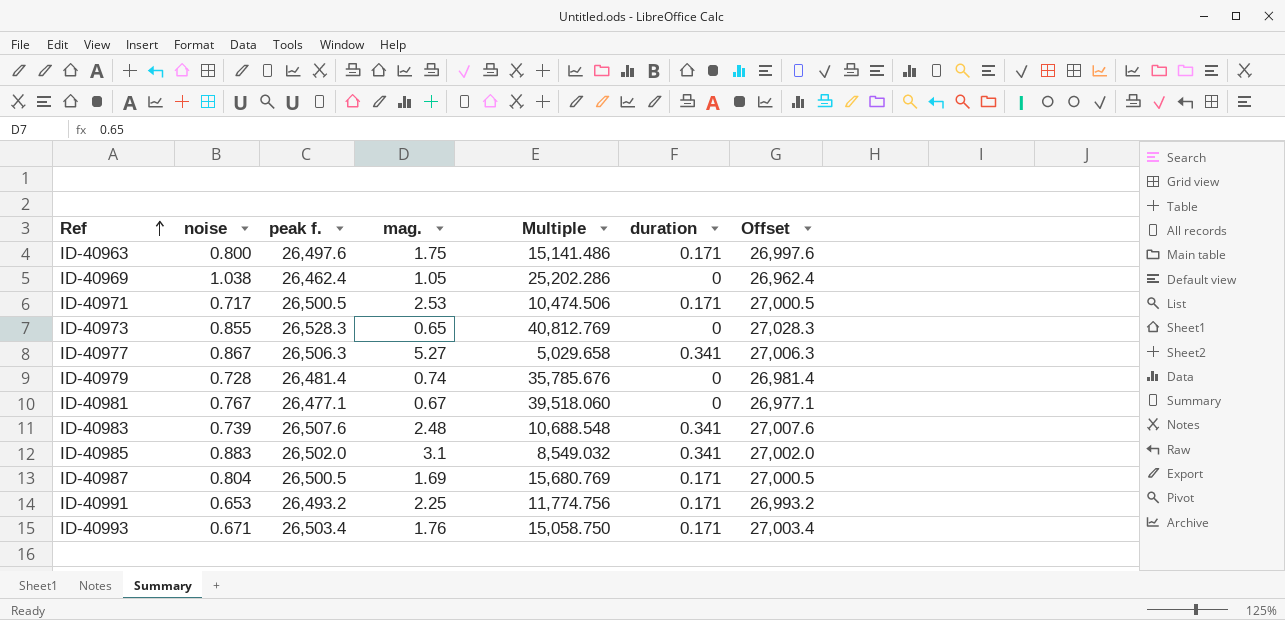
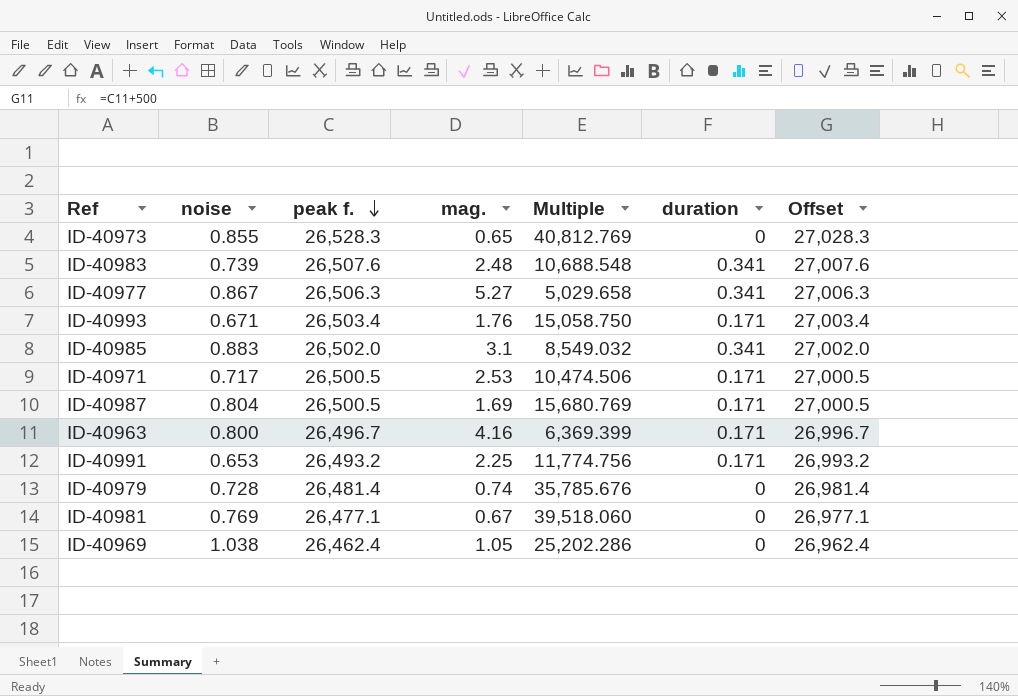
row order: Ref ascending -> peak f. descending
ID-40963 | peak f.: 26,497.6 -> 26,496.7
ID-40963 | mag.: 1.75 -> 4.16
ID-40963 | Multiple: 15,141.486 -> 6,369.399
ID-40963 | Offset: 26,997.6 -> 26,996.7
ID-40981 | noise: 0.767 -> 0.769

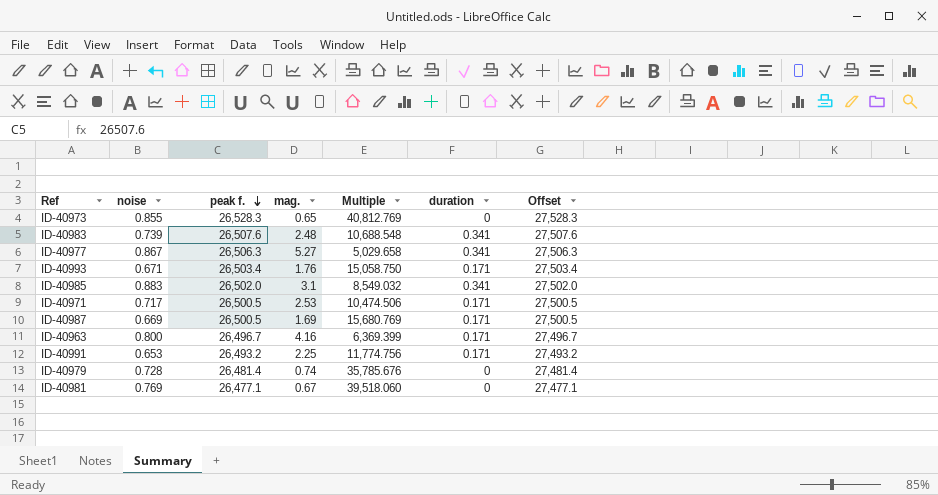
column Offset | formula: [peak f.] + 500 -> [peak f.] + 1000
row ID-40969: 1.038 | 26,462.4 | 1.05 | 25,202.286 | 0 | 26,962.4 -> none
ID-40987 | noise: 0.804 -> 0.669

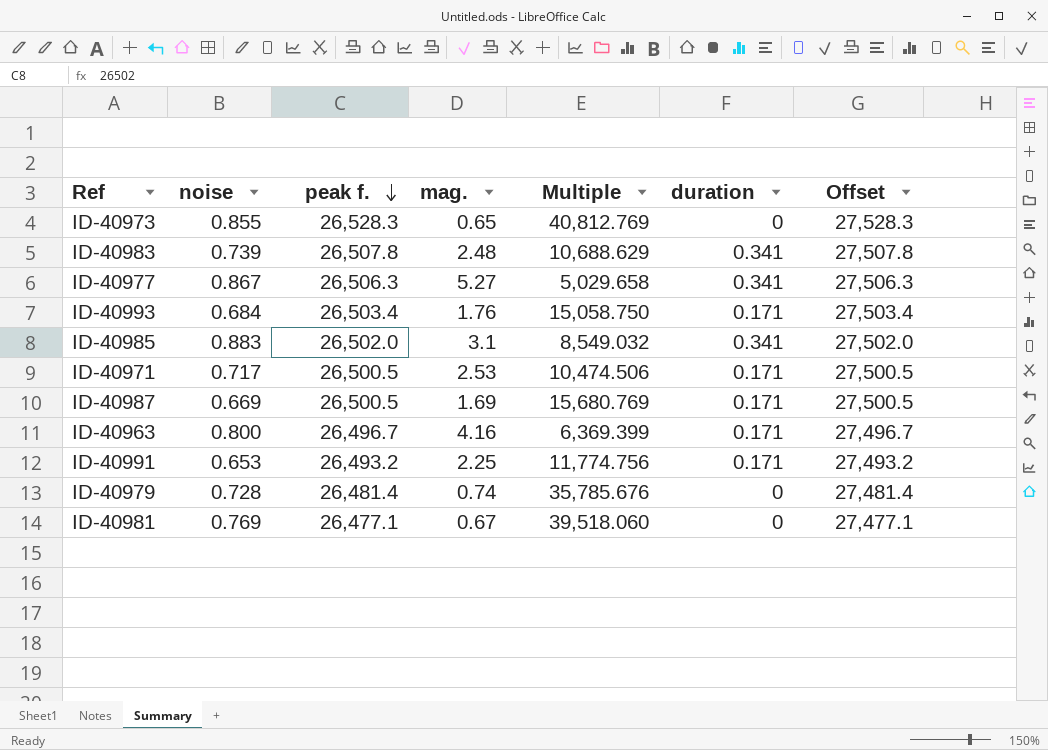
ID-40983 | peak f.: 26,507.6 -> 26,507.8
ID-40983 | Multiple: 10,688.548 -> 10,688.629
ID-40983 | Offset: 27,507.6 -> 27,507.8
ID-40993 | noise: 0.671 -> 0.684

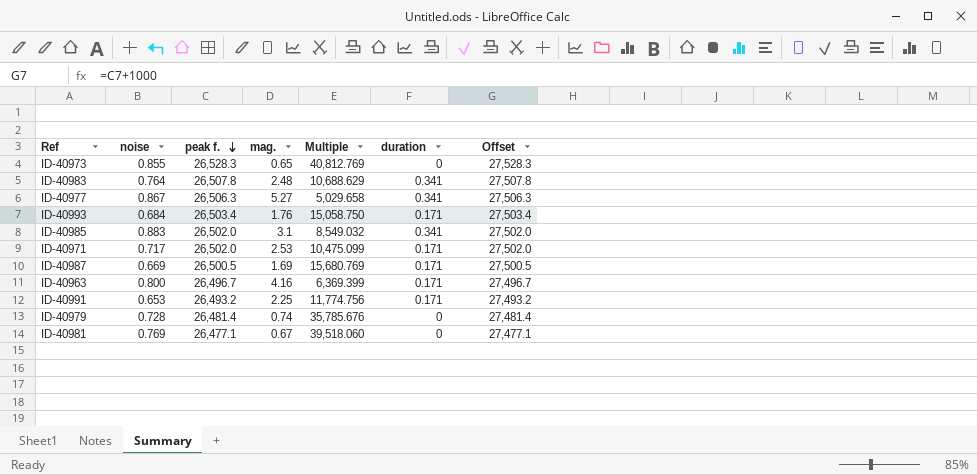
ID-40983 | noise: 0.739 -> 0.764
ID-40971 | peak f.: 26,500.5 -> 26,502.0
ID-40971 | Multiple: 10,474.506 -> 10,475.099
ID-40971 | Offset: 27,500.5 -> 27,502.0

